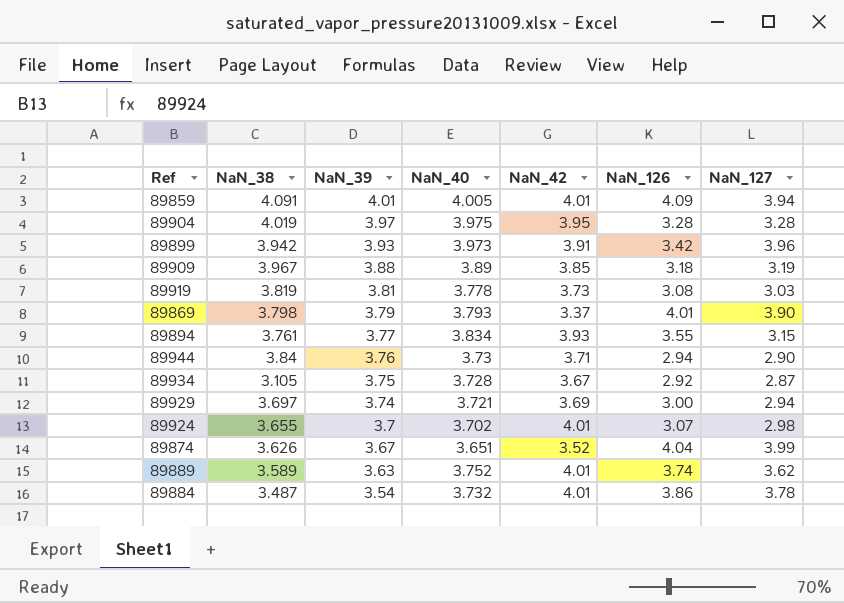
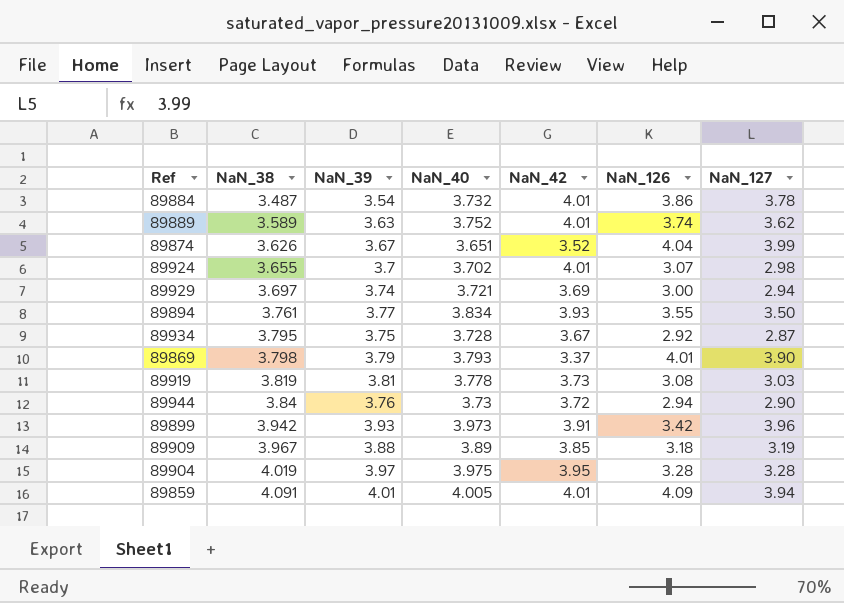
row order: NaN_39 descending -> NaN_38 ascending
89894 | NaN_127: 3.15 -> 3.50
89934 | NaN_38: 3.105 -> 3.795
89944 | NaN_42: 3.71 -> 3.72

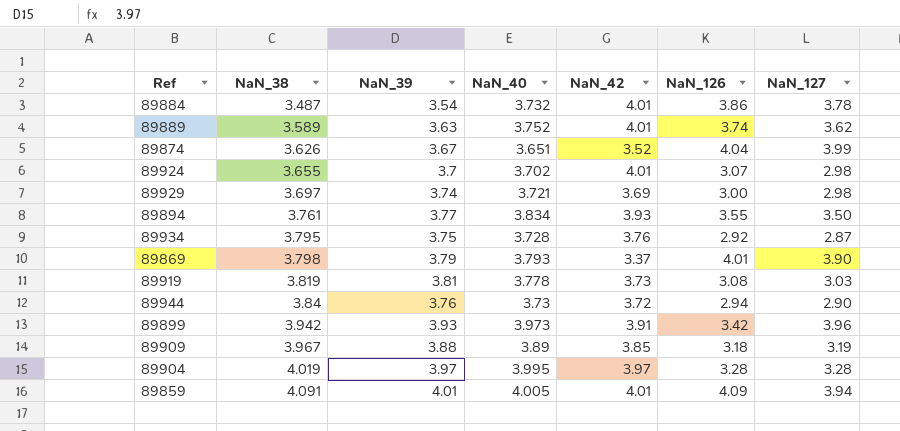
89929 | NaN_127: 2.94 -> 2.98
89934 | NaN_42: 3.67 -> 3.76
89904 | NaN_40: 3.975 -> 3.995
89904 | NaN_42: 3.95 -> 3.97

